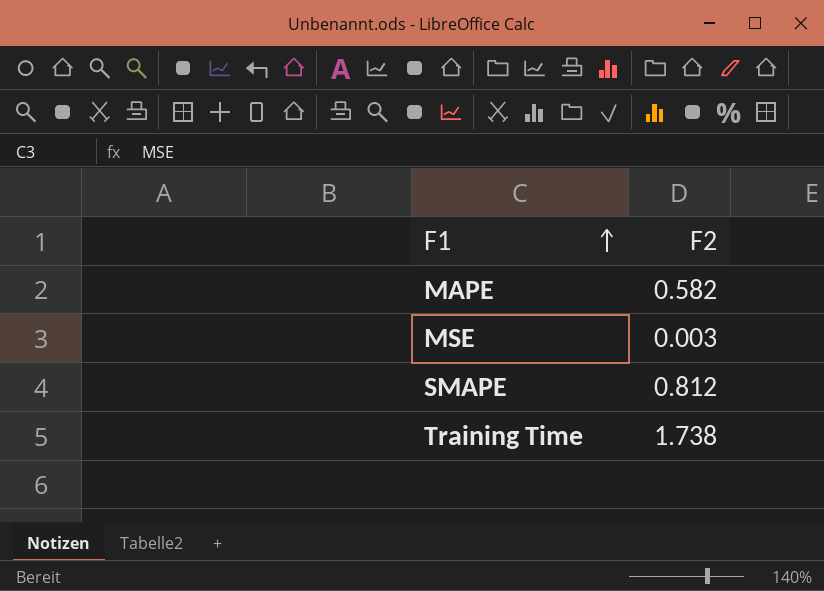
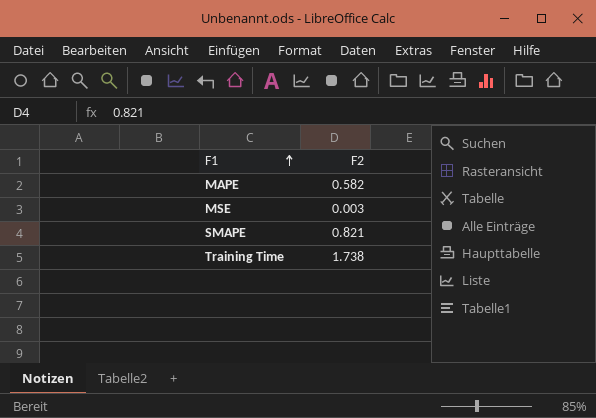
SMAPE | F2: 0.812 -> 0.821

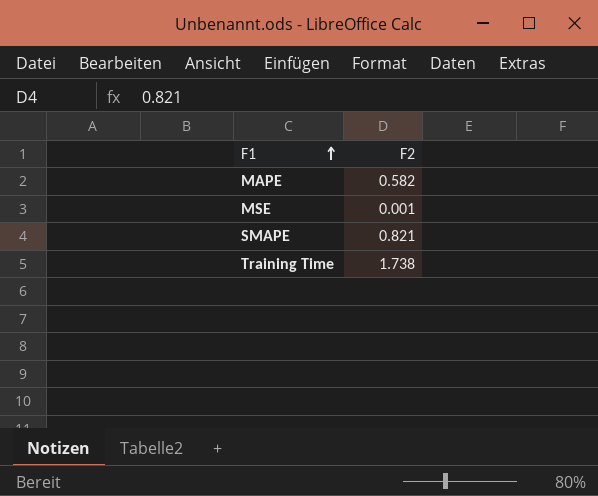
MSE | F2: 0.003 -> 0.001

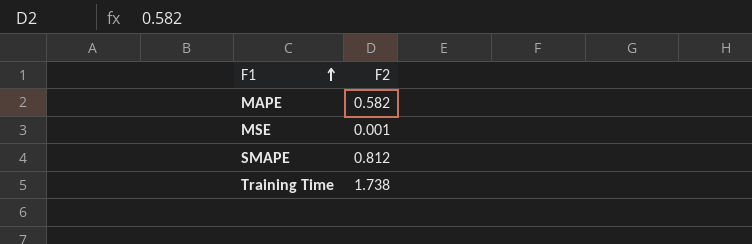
SMAPE | F2: 0.821 -> 0.812

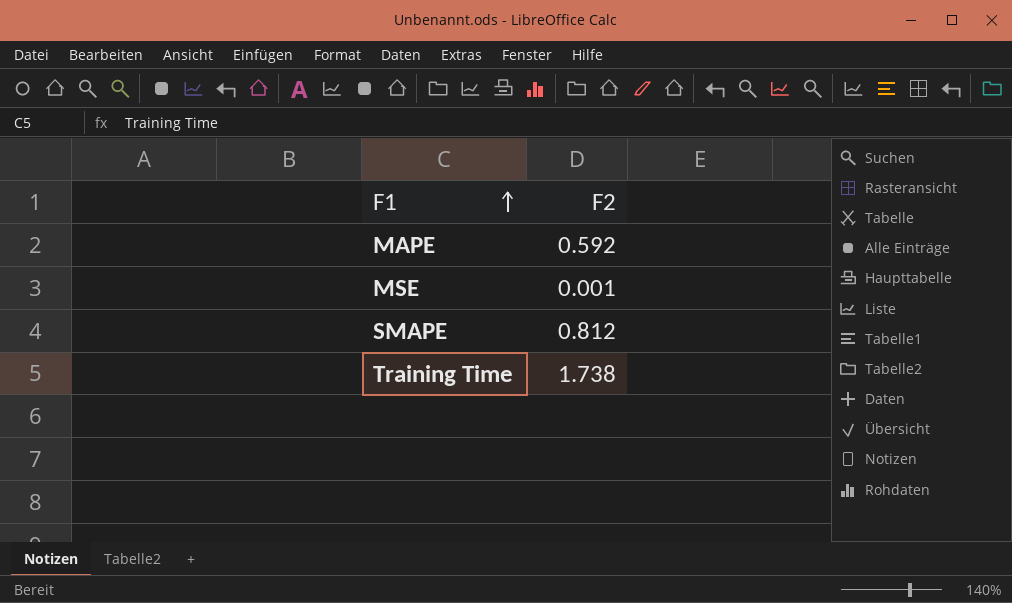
MAPE | F2: 0.582 -> 0.592

